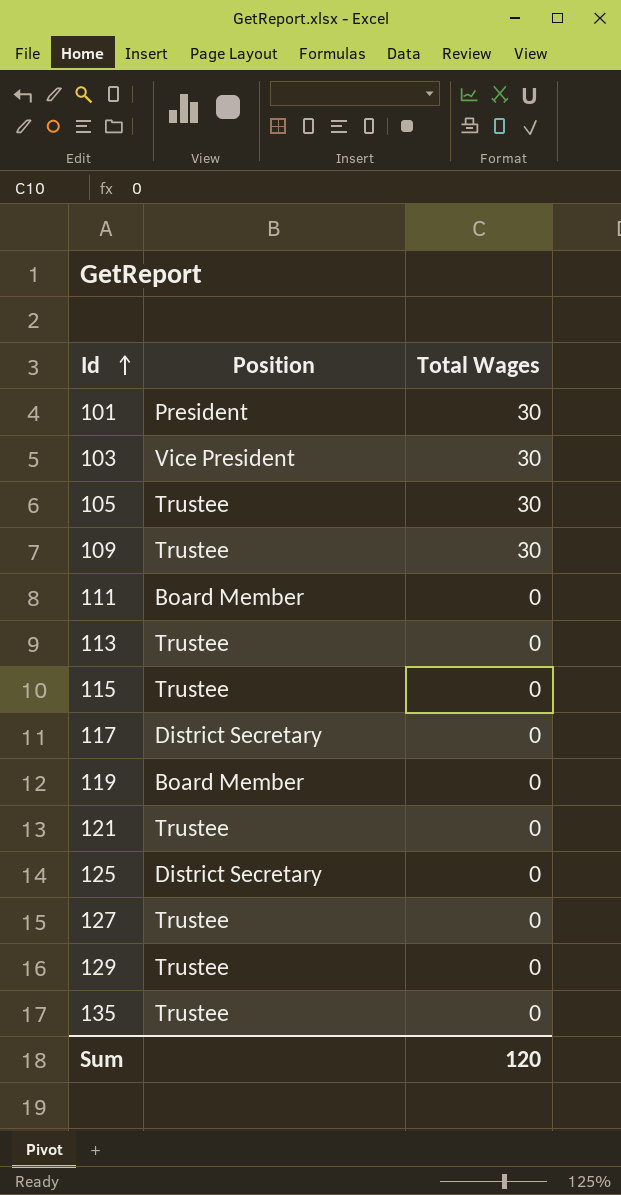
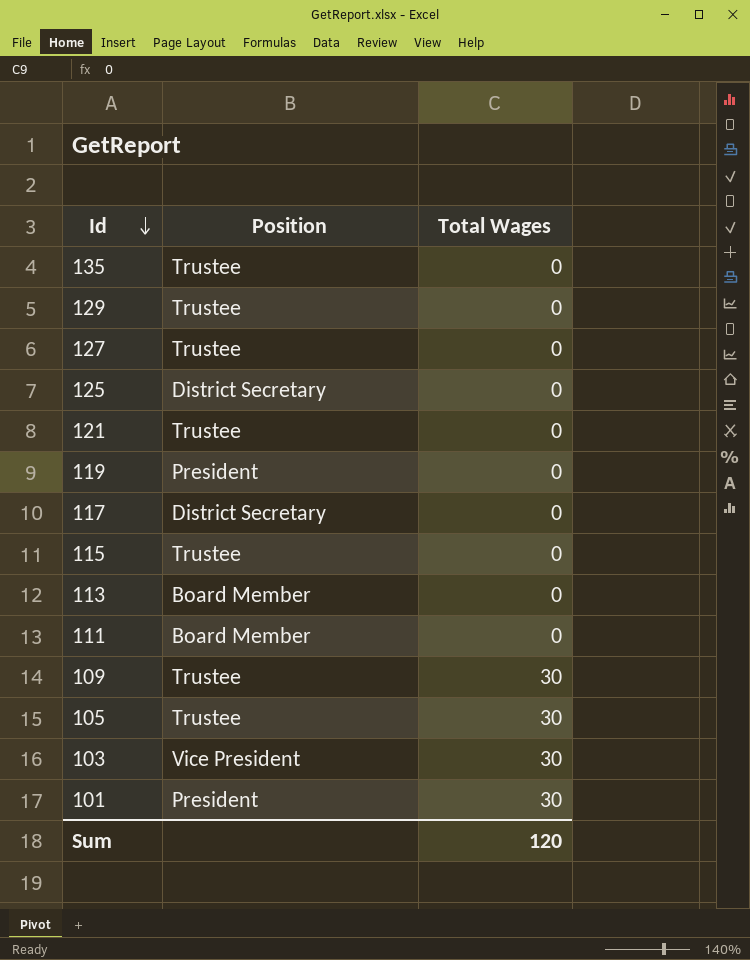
row order: Id ascending -> Id descending
119 | Position: Board Member -> President
113 | Position: Trustee -> Board Member

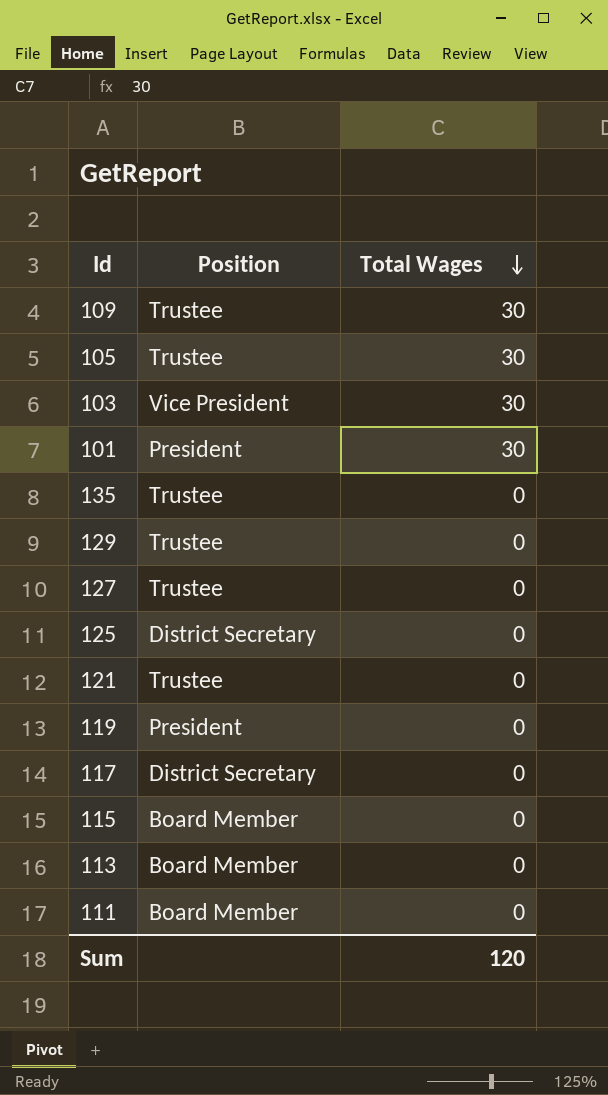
row order: Id descending -> Total Wages descending
115 | Position: Trustee -> Board Member

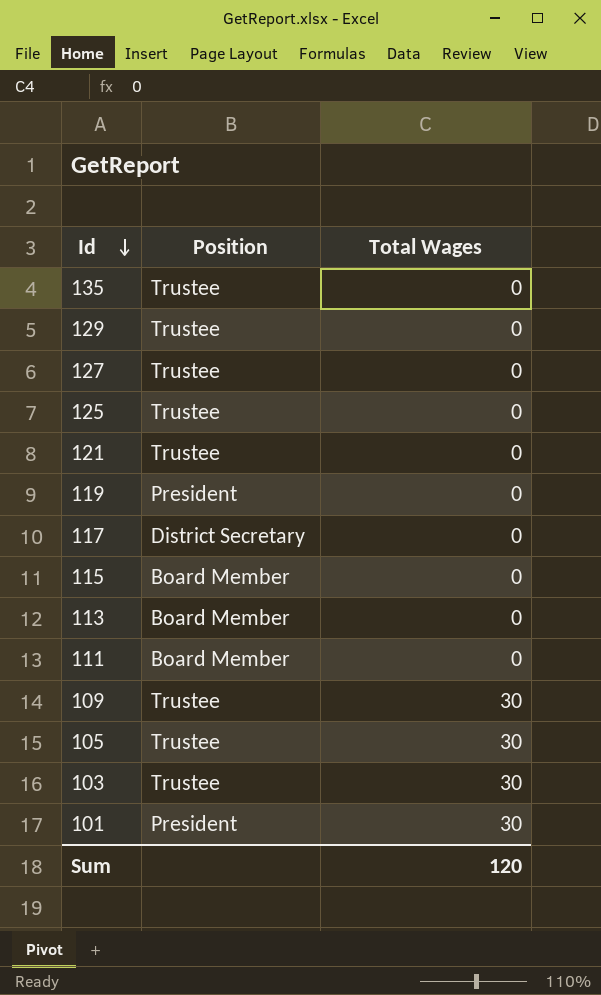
row order: Total Wages descending -> Id descending
125 | Position: District Secretary -> Trustee
103 | Position: Vice President -> Trustee

